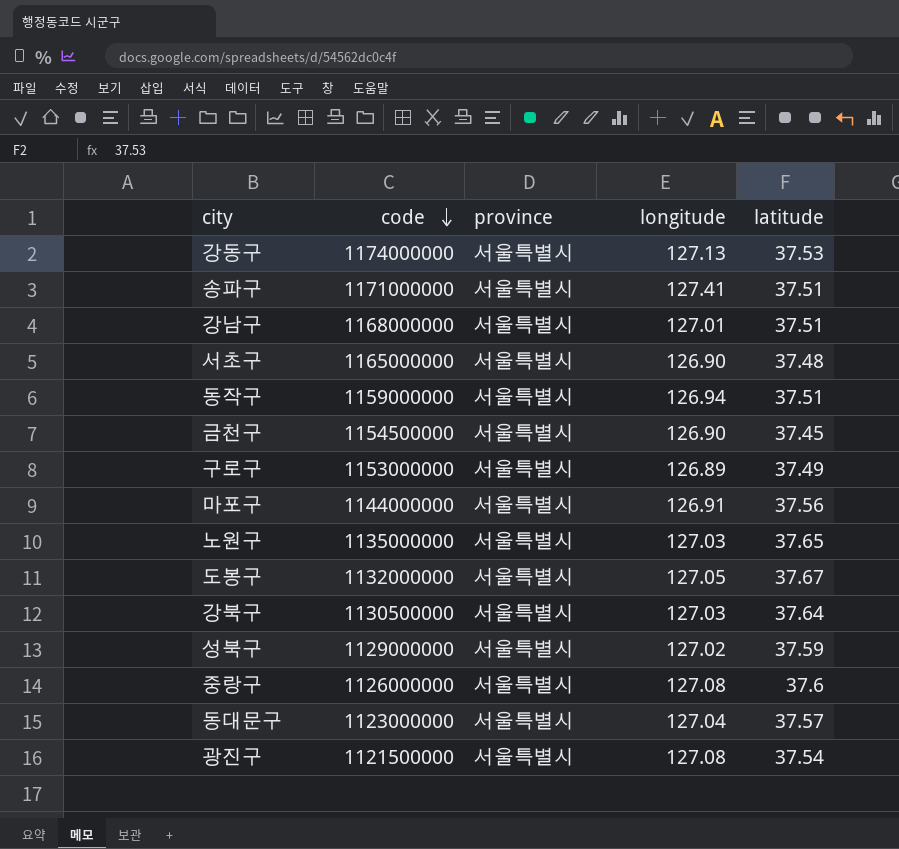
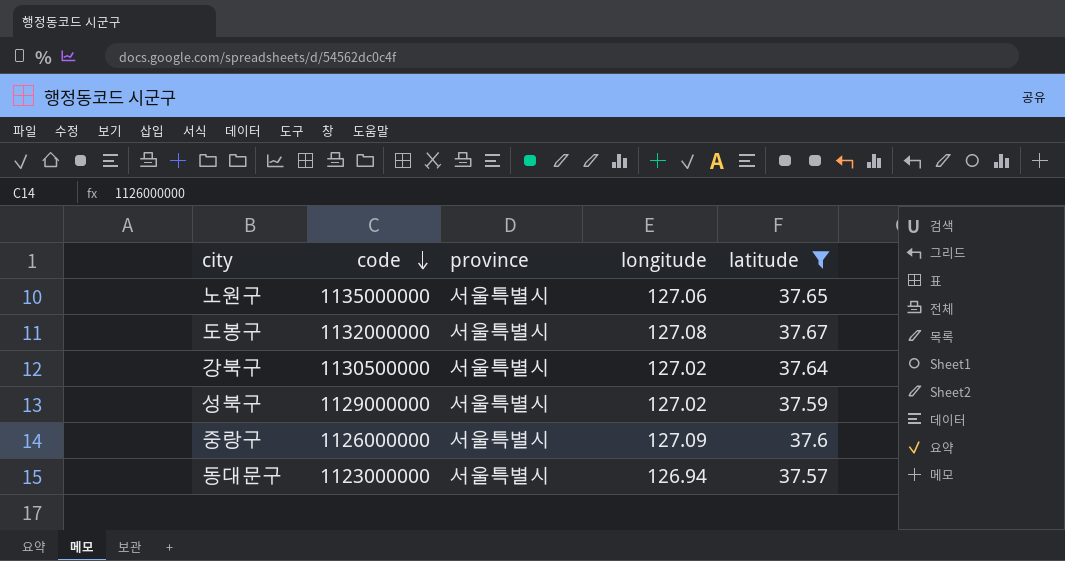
filter: none -> latitude >= 37.57
노원구 | longitude: 127.03 -> 127.06
도봉구 | longitude: 127.05 -> 127.08
강북구 | longitude: 127.03 -> 127.02
중랑구 | longitude: 127.08 -> 127.09
동대문구 | longitude: 127.04 -> 126.94

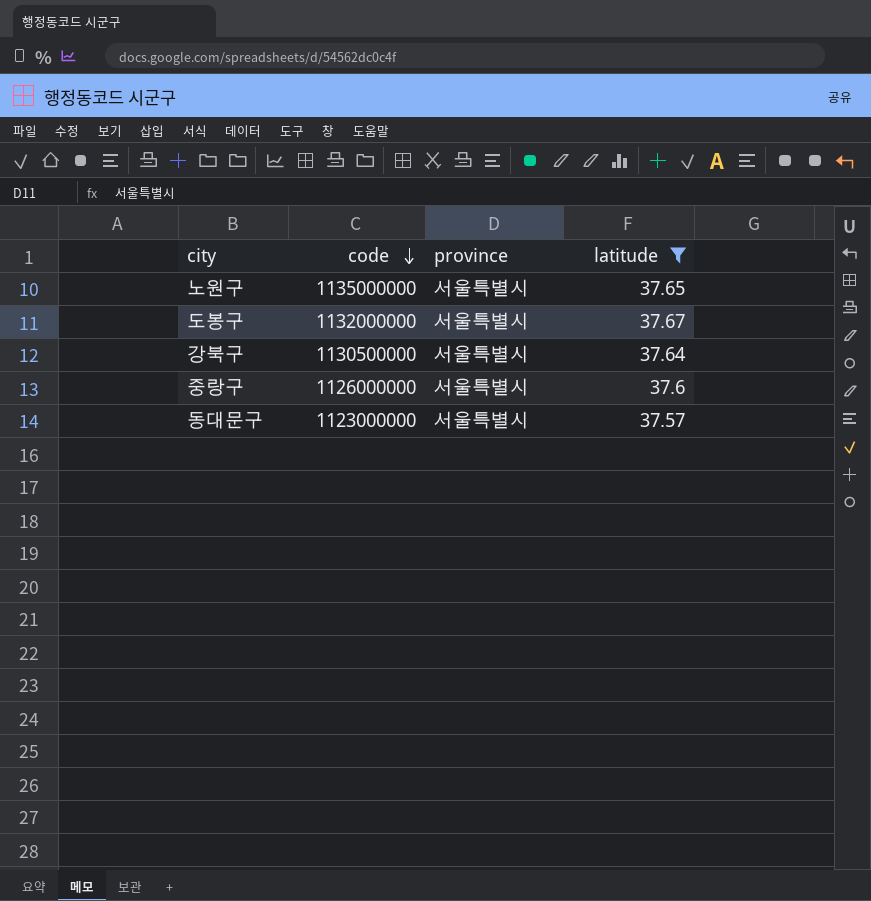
column longitude | position: 4 -> none
row 성북구: 1129000000 | 서울특별시 | 127.02 | 37.59 -> none

